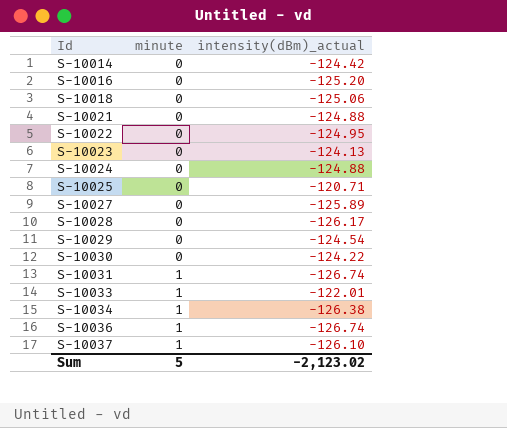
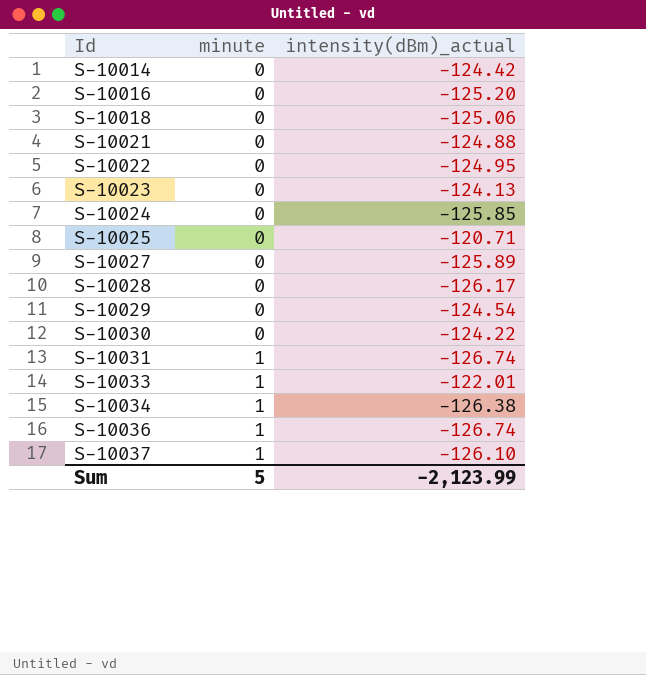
S-10024 | intensity(dBm)_actual: -124.88 -> -125.85
Sum | intensity(dBm)_actual: -2,123.02 -> -2,123.99

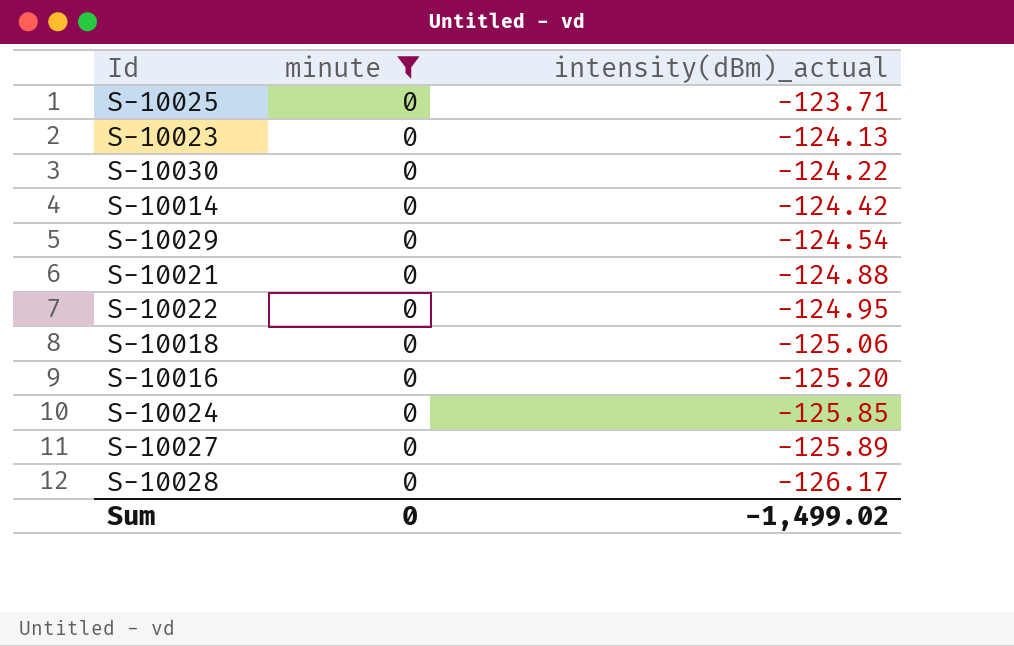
filter: none -> minute = 0
row order: Id ascending -> intensity(dBm)_actual descending
S-10025 | intensity(dBm)_actual: -120.71 -> -123.71
Sum | minute: 5 -> 0
Sum | intensity(dBm)_actual: -2,123.99 -> -1,499.02

